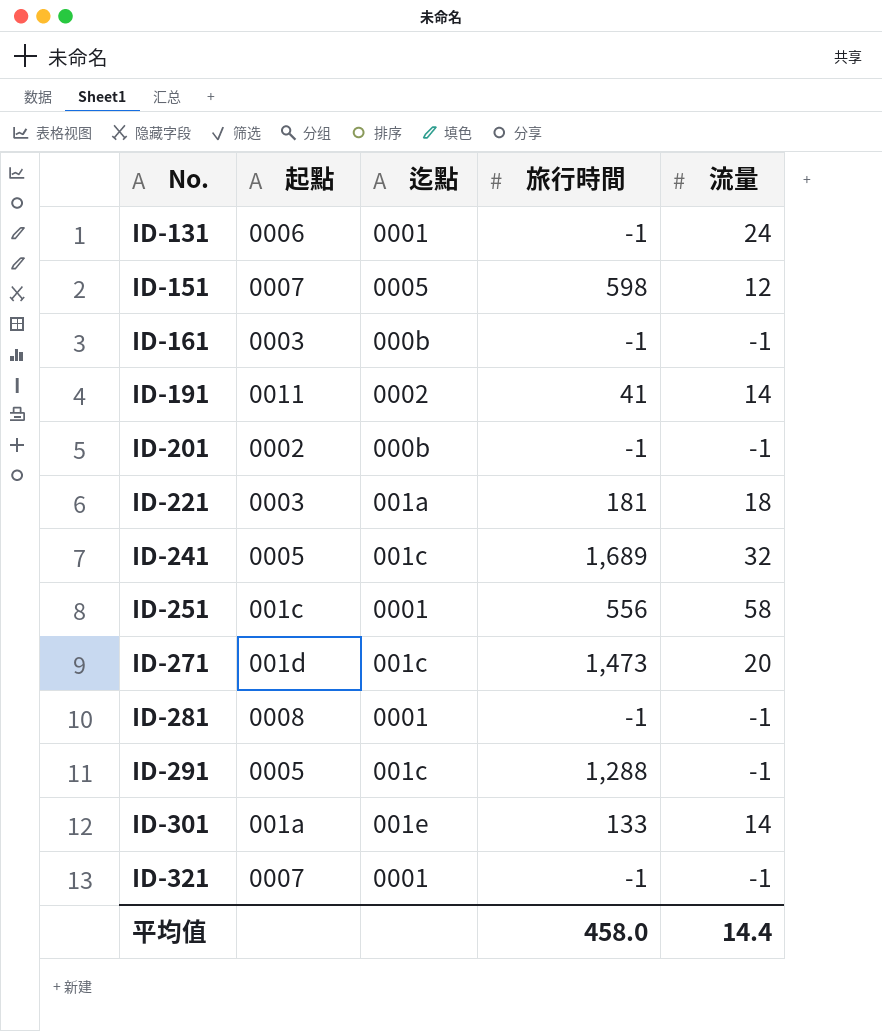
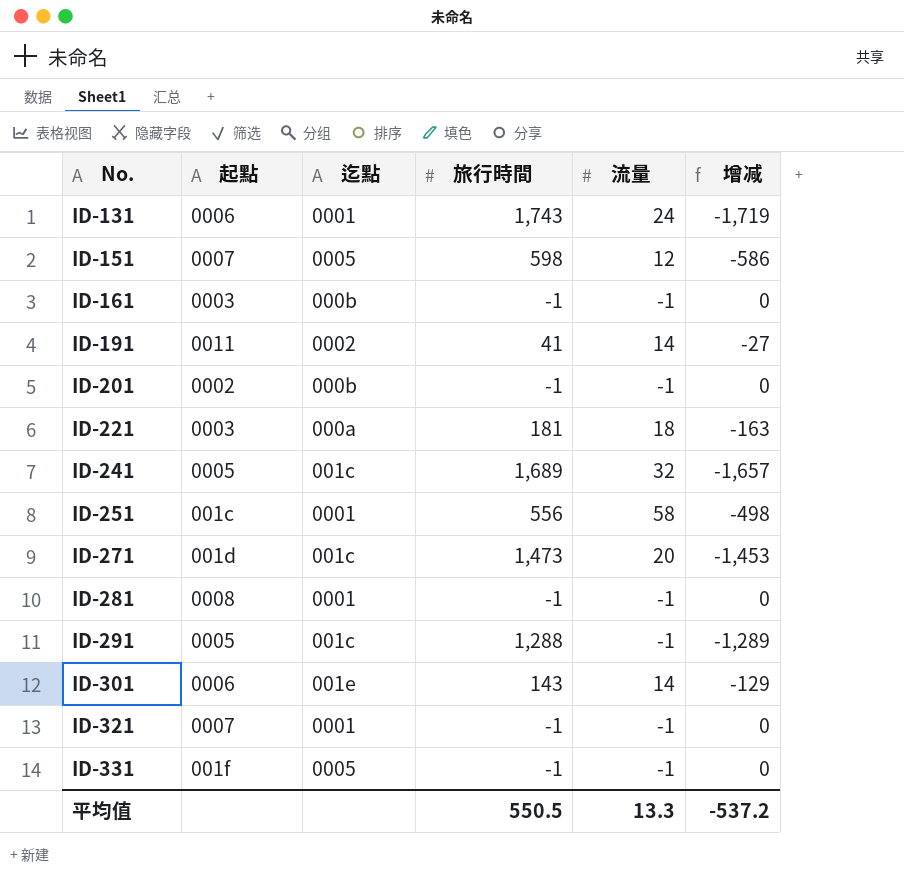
column 增减 | formula: none -> [流量] - [旅行時間]
ID-131 | 旅行時間: -1 -> 1,743
ID-221 | 迄點: 001a -> 000a
ID-301 | 起點: 001a -> 0006
ID-301 | 旅行時間: 133 -> 143
row ID-331: none -> 001f | 0005 | -1 | -1 | 0
平均值 | 旅行時間: 458.0 -> 550.5
平均值 | 流量: 14.4 -> 13.3

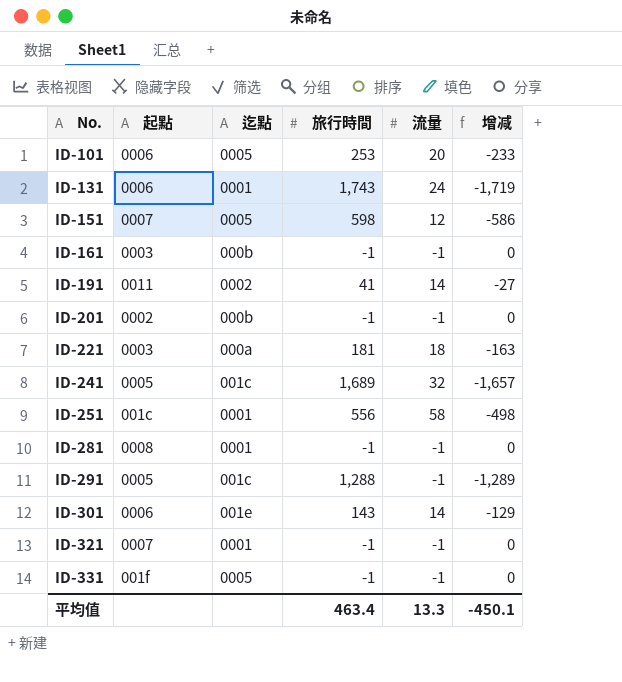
row ID-271: 001d | 001c | 1,473 | 20 | -1,453 -> none
row ID-101: none -> 0006 | 0005 | 253 | 20 | -233
平均值 | 旅行時間: 550.5 -> 463.4
平均值 | 增减: -537.2 -> -450.1

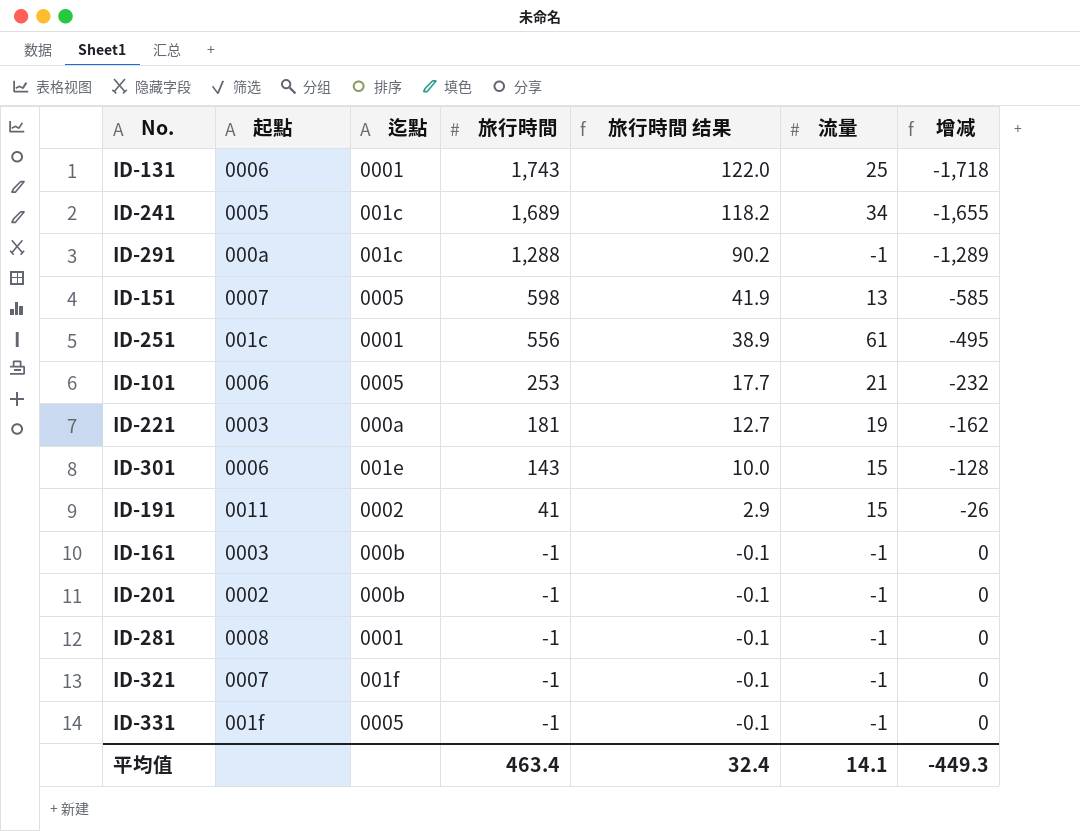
row order: No. ascending -> 旅行時間 descending
column 旅行時間 结果 | formula: none -> [旅行時間] * 0.07
ID-131 | 流量: 24 -> 25
ID-131 | 增减: -1,719 -> -1,718
ID-241 | 流量: 32 -> 34
ID-241 | 增减: -1,657 -> -1,655
ID-291 | 起點: 0005 -> 000a
ID-151 | 流量: 12 -> 13
ID-151 | 增减: -586 -> -585
ID-251 | 流量: 58 -> 61
ID-251 | 增减: -498 -> -495
ID-101 | 流量: 20 -> 21
ID-101 | 增减: -233 -> -232
ID-221 | 流量: 18 -> 19
ID-221 | 增减: -163 -> -162
ID-301 | 流量: 14 -> 15
ID-301 | 增减: -129 -> -128
ID-191 | 流量: 14 -> 15
ID-191 | 增减: -27 -> -26
ID-321 | 迄點: 0001 -> 001f
平均值 | 流量: 13.3 -> 14.1
平均值 | 增减: -450.1 -> -449.3

